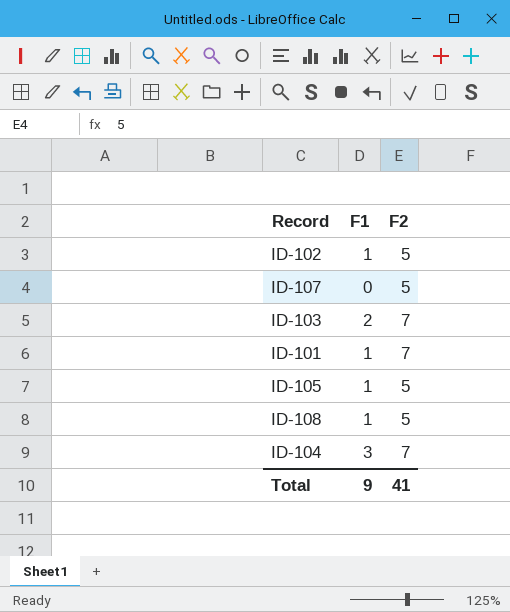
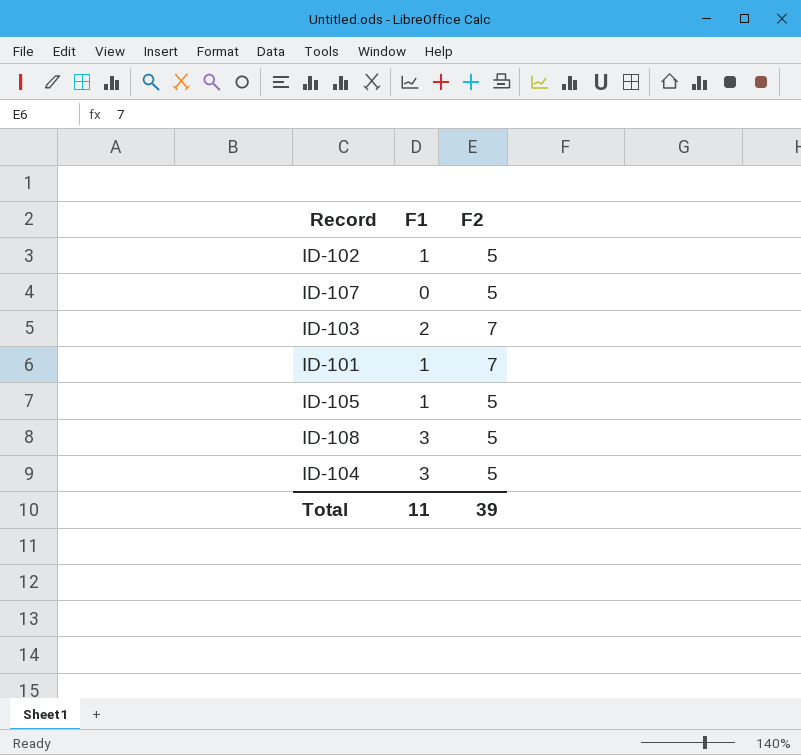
ID-108 | F1: 1 -> 3
ID-104 | F2: 7 -> 5
Total | F1: 9 -> 11
Total | F2: 41 -> 39

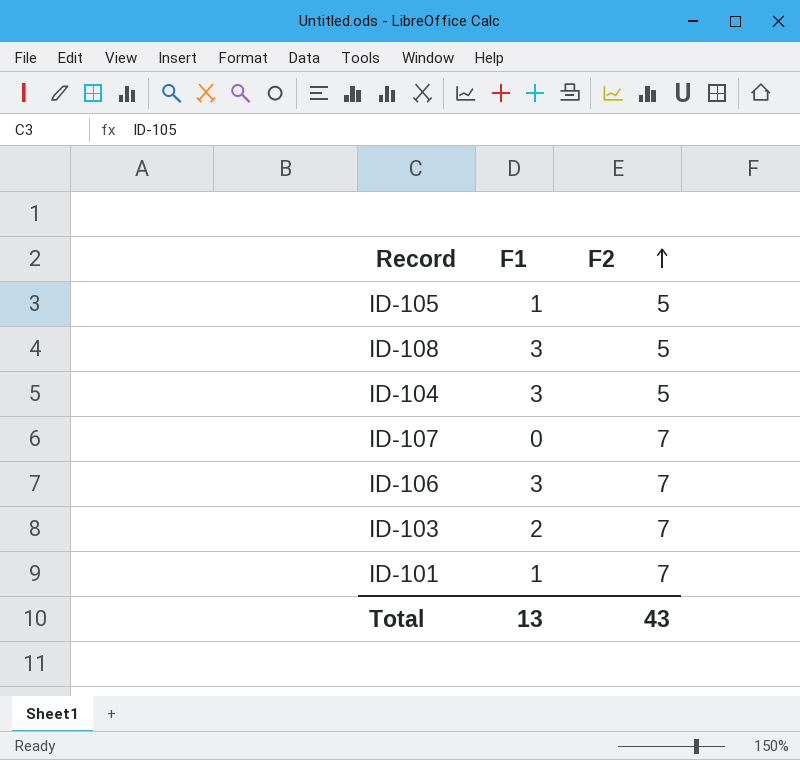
row order: none -> F2 ascending
row ID-102: 1 | 5 -> none
ID-107 | F2: 5 -> 7
row ID-106: none -> 3 | 7
Total | F1: 11 -> 13
Total | F2: 39 -> 43

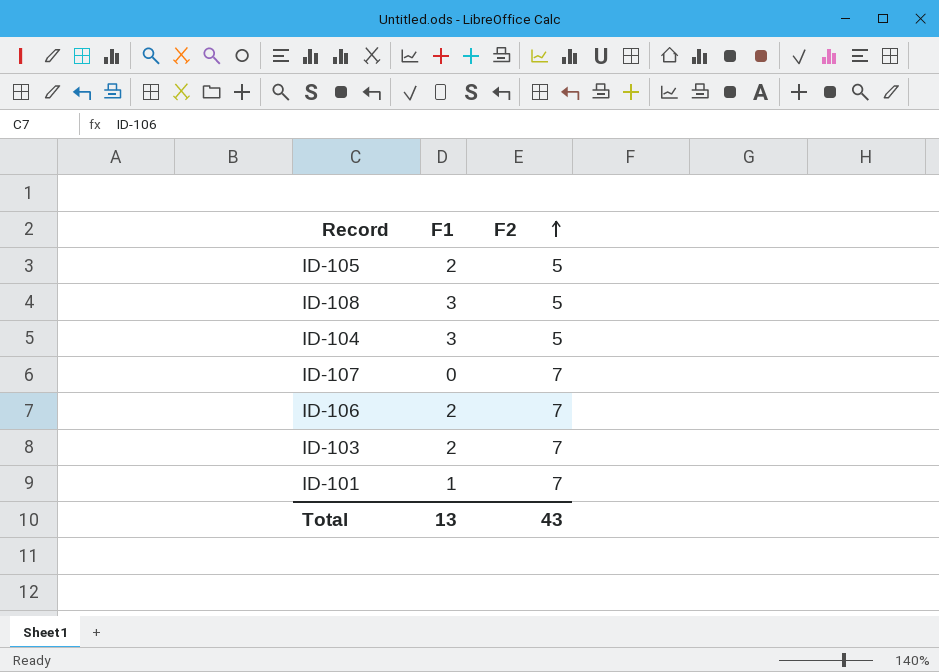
ID-105 | F1: 1 -> 2
ID-106 | F1: 3 -> 2

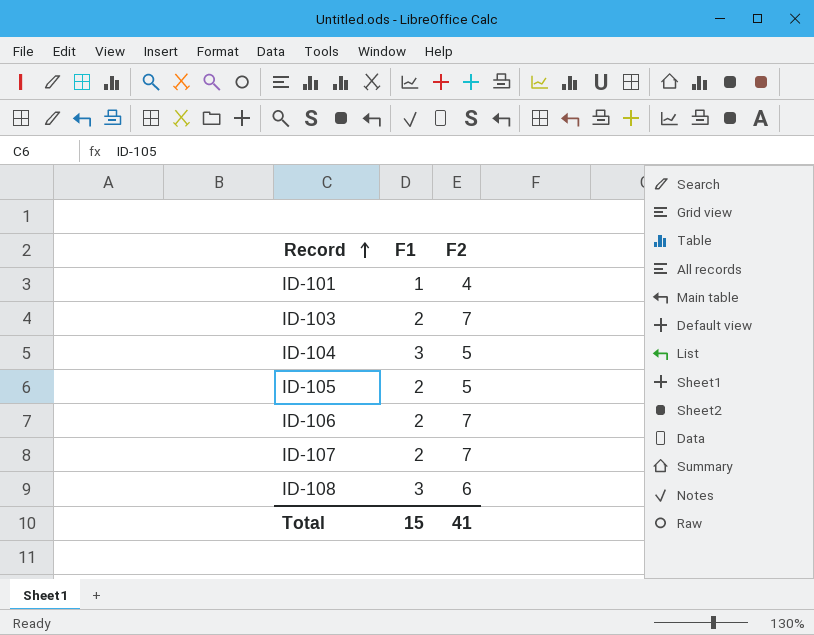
row order: F2 ascending -> Record ascending
ID-101 | F2: 7 -> 4
ID-107 | F1: 0 -> 2
ID-108 | F2: 5 -> 6
Total | F1: 13 -> 15
Total | F2: 43 -> 41

